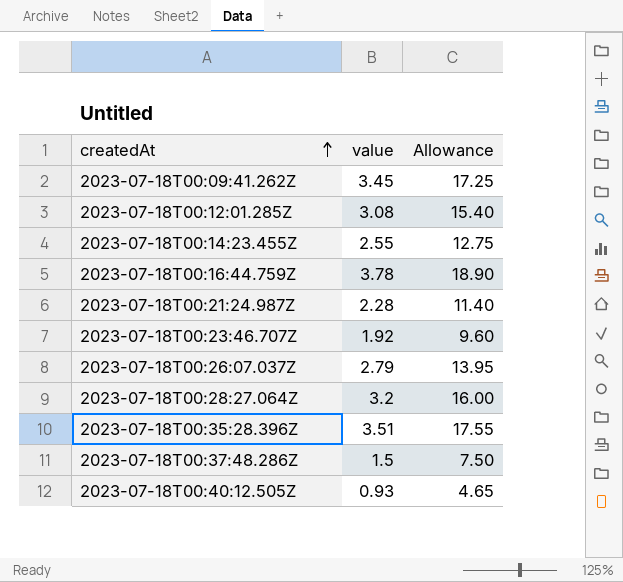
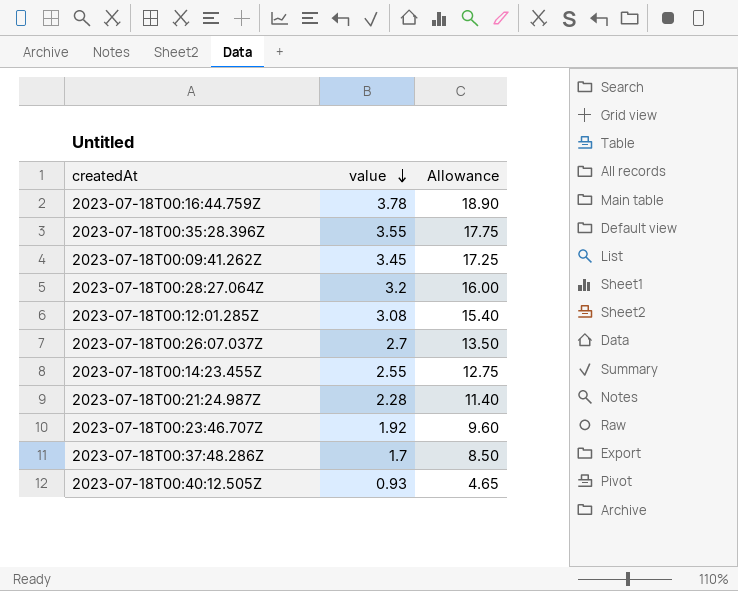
row order: createdAt ascending -> value descending
2023-07-18T00:35:28.396Z | value: 3.51 -> 3.55
2023-07-18T00:35:28.396Z | Allowance: 17.55 -> 17.75
2023-07-18T00:26:07.037Z | value: 2.79 -> 2.7
2023-07-18T00:26:07.037Z | Allowance: 13.95 -> 13.50
2023-07-18T00:37:48.286Z | value: 1.5 -> 1.7
2023-07-18T00:37:48.286Z | Allowance: 7.50 -> 8.50

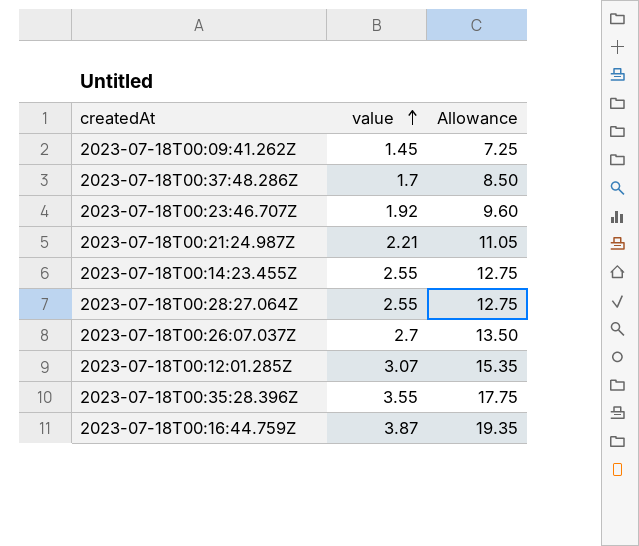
row order: value descending -> value ascending
row 2023-07-18T00:40:12.505Z: 0.93 | 4.65 -> none
2023-07-18T00:09:41.262Z | value: 3.45 -> 1.45
2023-07-18T00:09:41.262Z | Allowance: 17.25 -> 7.25
2023-07-18T00:21:24.987Z | value: 2.28 -> 2.21
2023-07-18T00:21:24.987Z | Allowance: 11.40 -> 11.05
2023-07-18T00:28:27.064Z | value: 3.2 -> 2.55
2023-07-18T00:28:27.064Z | Allowance: 16.00 -> 12.75
2023-07-18T00:12:01.285Z | value: 3.08 -> 3.07
2023-07-18T00:12:01.285Z | Allowance: 15.40 -> 15.35
2023-07-18T00:16:44.759Z | value: 3.78 -> 3.87
2023-07-18T00:16:44.759Z | Allowance: 18.90 -> 19.35

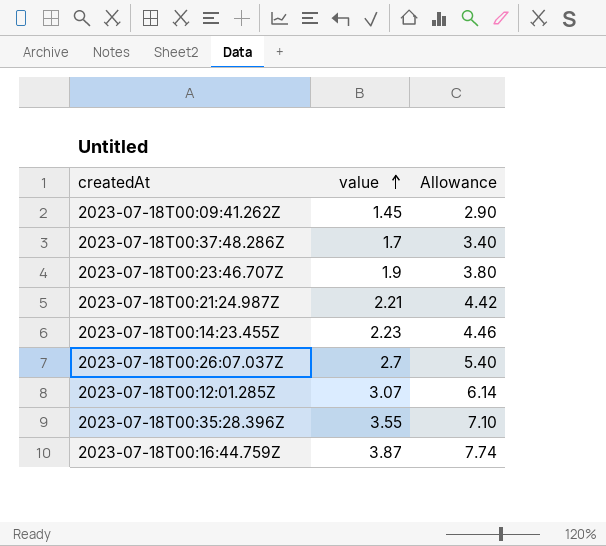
column Allowance | formula: [value] * 5 -> [value] * 2
row 2023-07-18T00:28:27.064Z: 2.55 | 12.75 -> none
2023-07-18T00:23:46.707Z | value: 1.92 -> 1.9
2023-07-18T00:14:23.455Z | value: 2.55 -> 2.23

